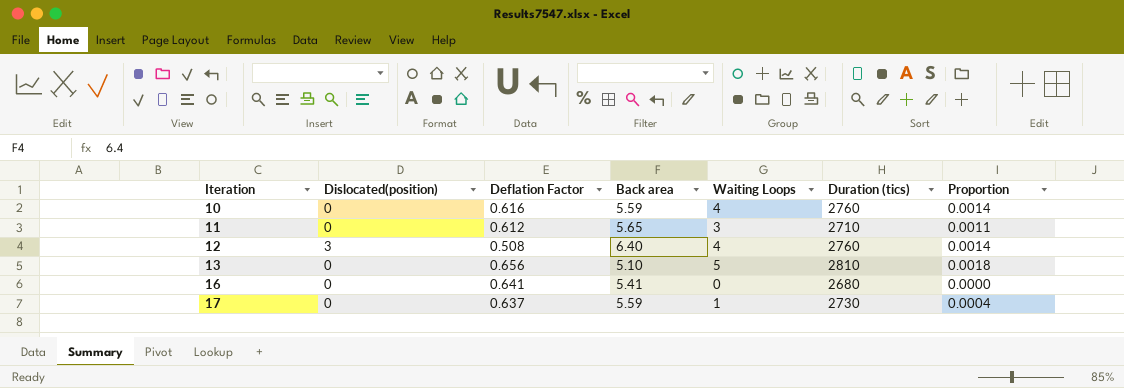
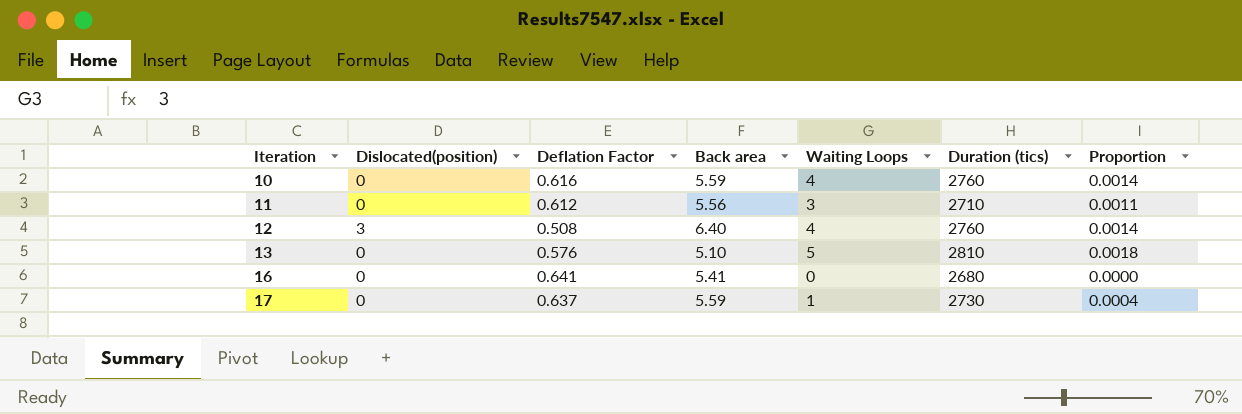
11 | Back area: 5.65 -> 5.56
13 | Deflation Factor: 0.656 -> 0.576

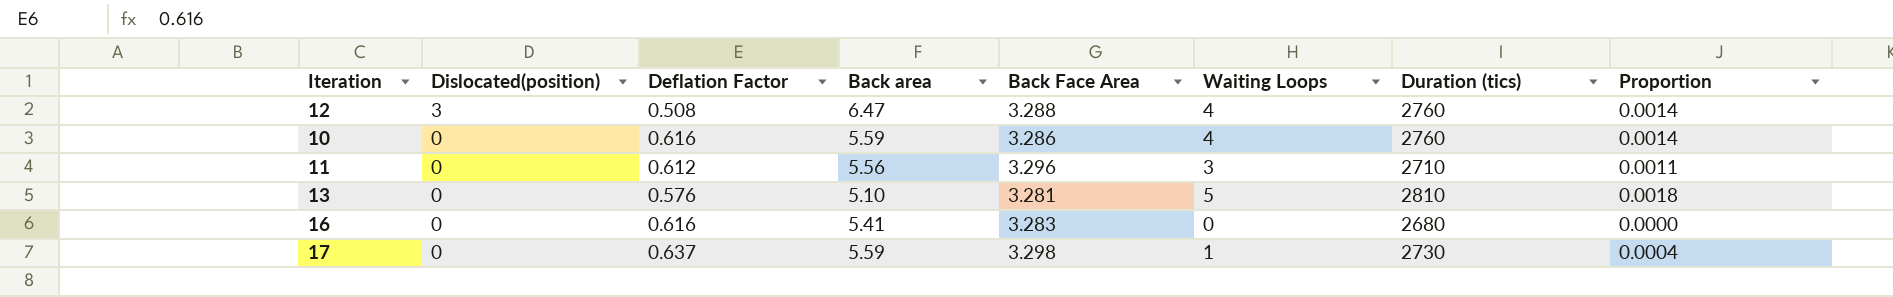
row order: Iteration ascending -> Dislocated(position) descending
column Back Face Area | position: none -> 5
12 | Back area: 6.40 -> 6.47
16 | Deflation Factor: 0.641 -> 0.616

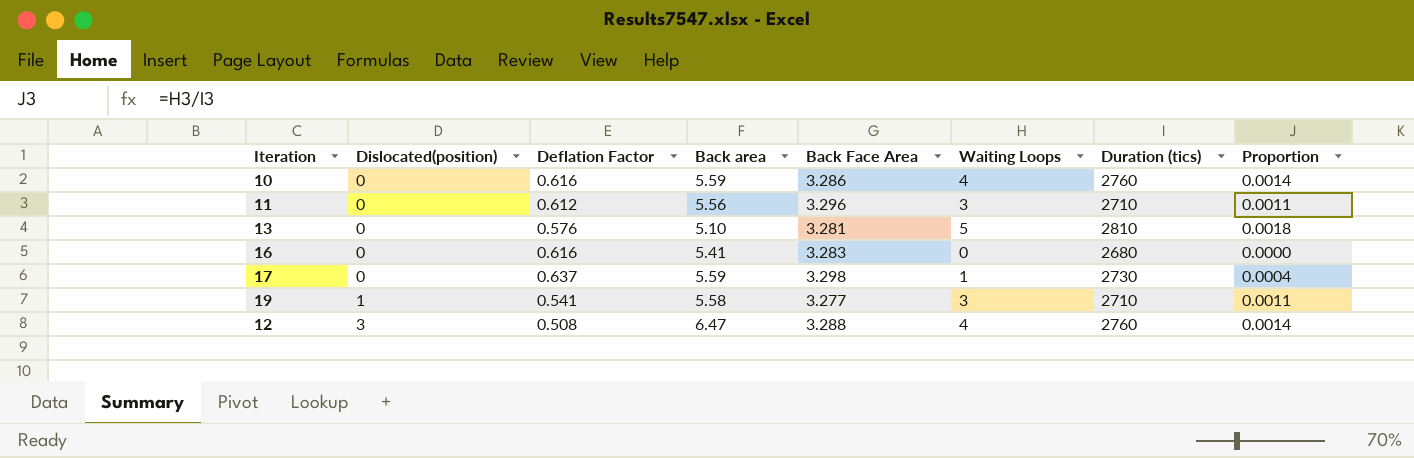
row order: Dislocated(position) descending -> Dislocated(position) ascending
row 19: none -> 1 | 0.541 | 5.58 | 3.277 | 3 | 2710 | 0.0011

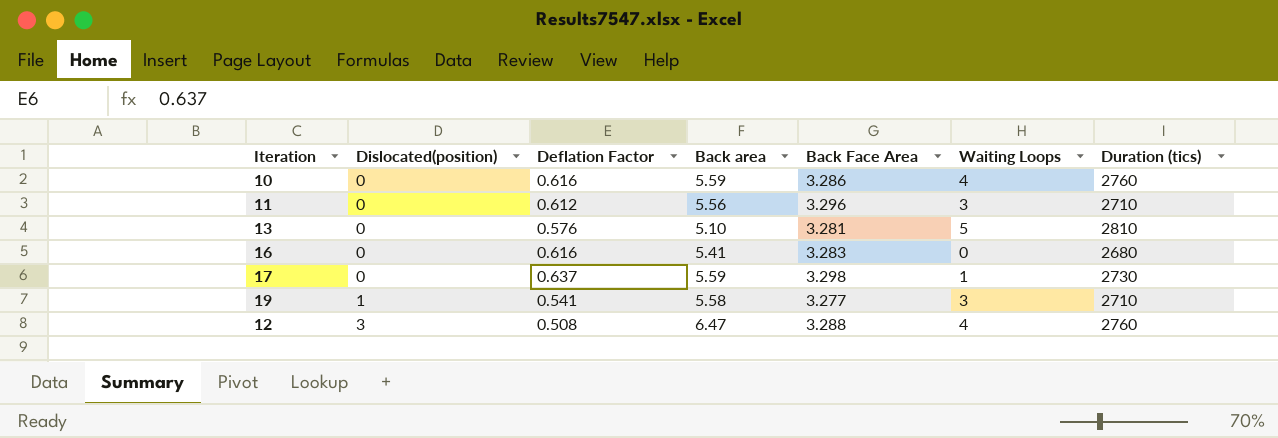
column Proportion | formula: [Waiting Loops] / [Duration (tics)] -> none

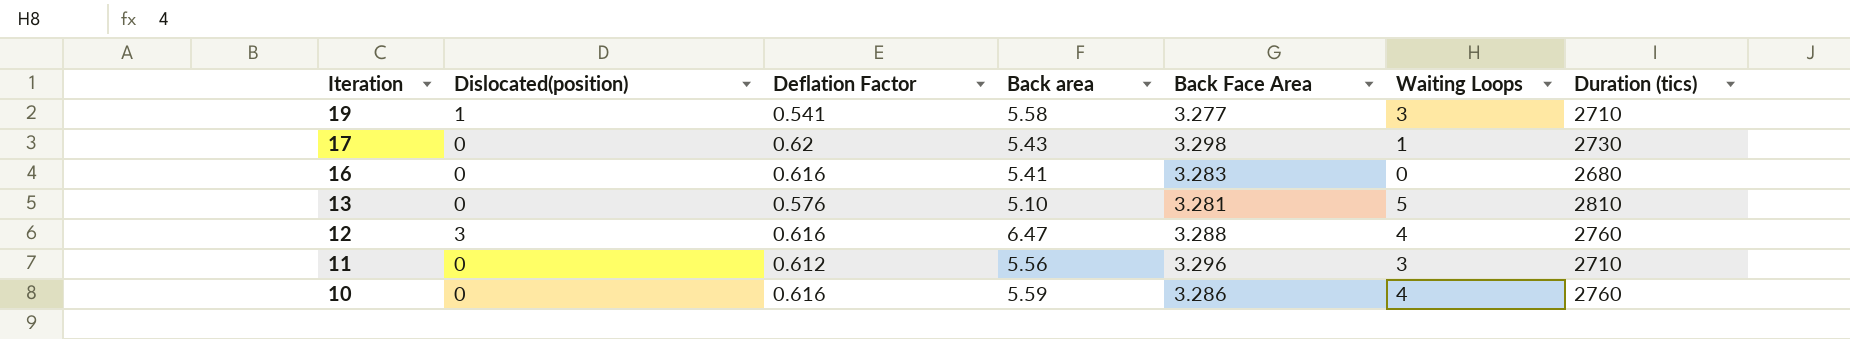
row order: Dislocated(position) ascending -> Iteration descending
17 | Deflation Factor: 0.637 -> 0.62
17 | Back area: 5.59 -> 5.43
12 | Deflation Factor: 0.508 -> 0.616

